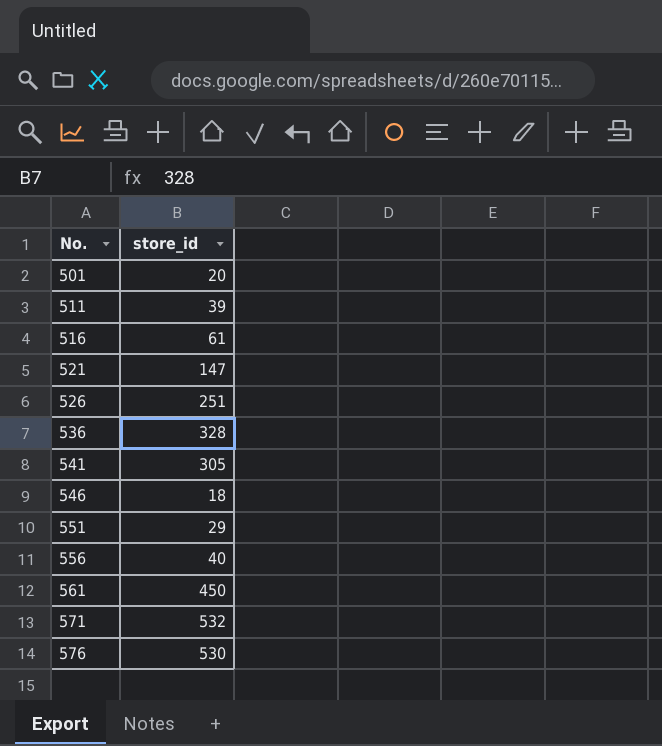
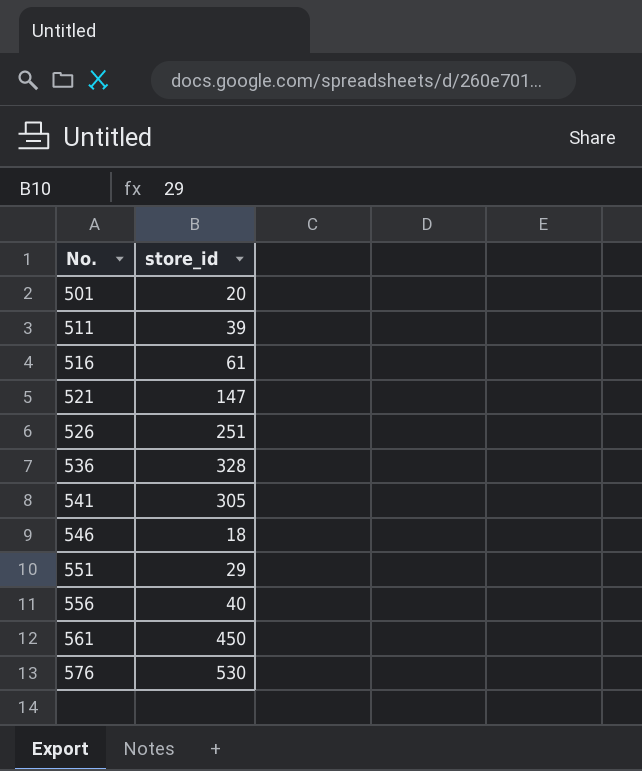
row 571: 532 -> none

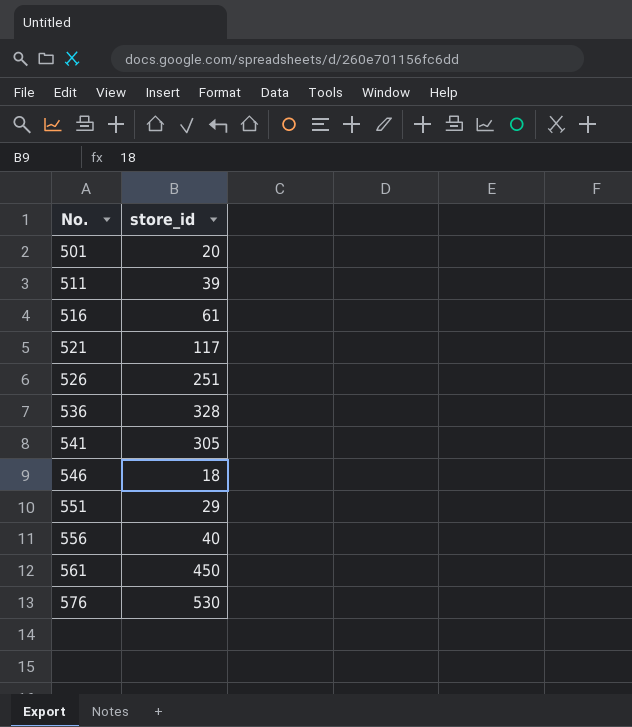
521 | store_id: 147 -> 117

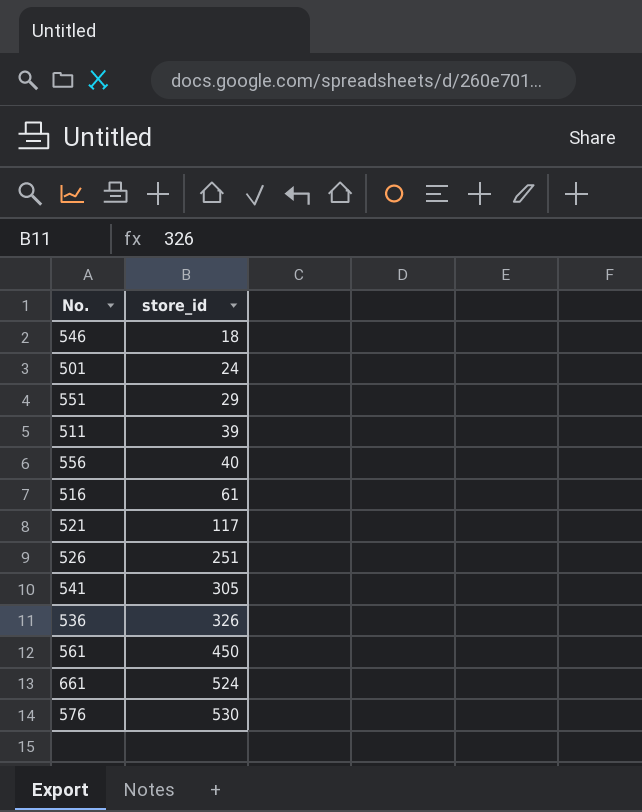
row order: No. ascending -> store_id ascending
501 | store_id: 20 -> 24
536 | store_id: 328 -> 326
row 661: none -> 524

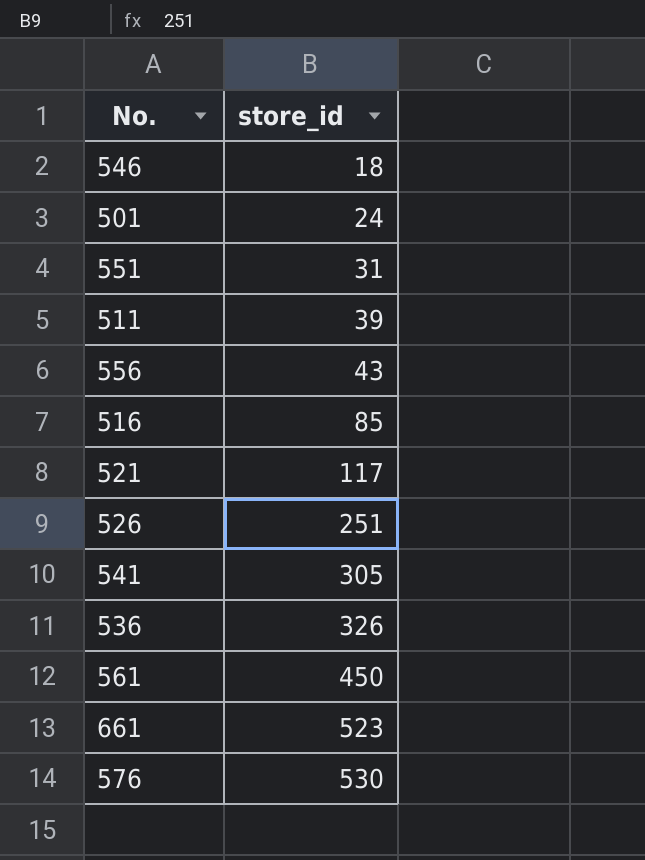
551 | store_id: 29 -> 31
556 | store_id: 40 -> 43
516 | store_id: 61 -> 85
661 | store_id: 524 -> 523

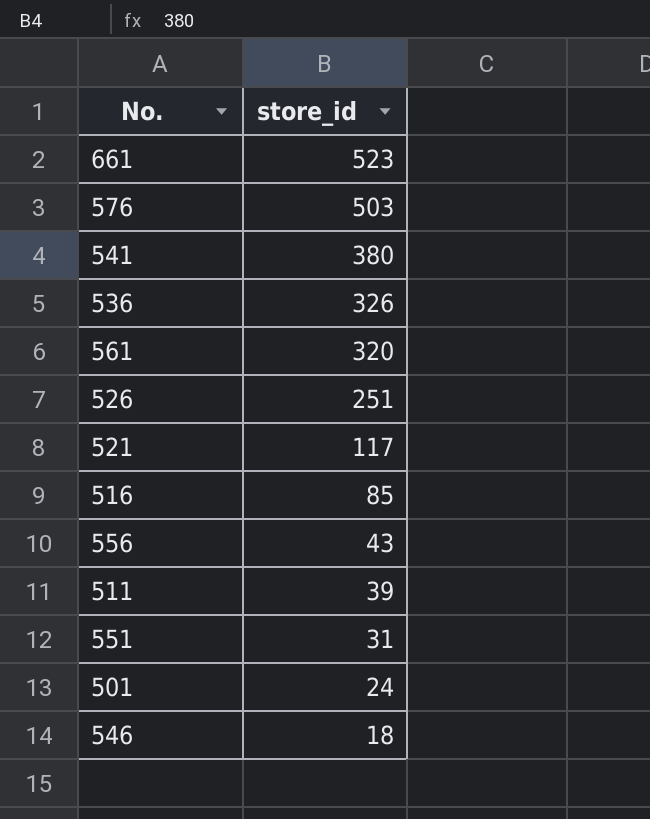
row order: store_id ascending -> store_id descending
576 | store_id: 530 -> 503
541 | store_id: 305 -> 380
561 | store_id: 450 -> 320

